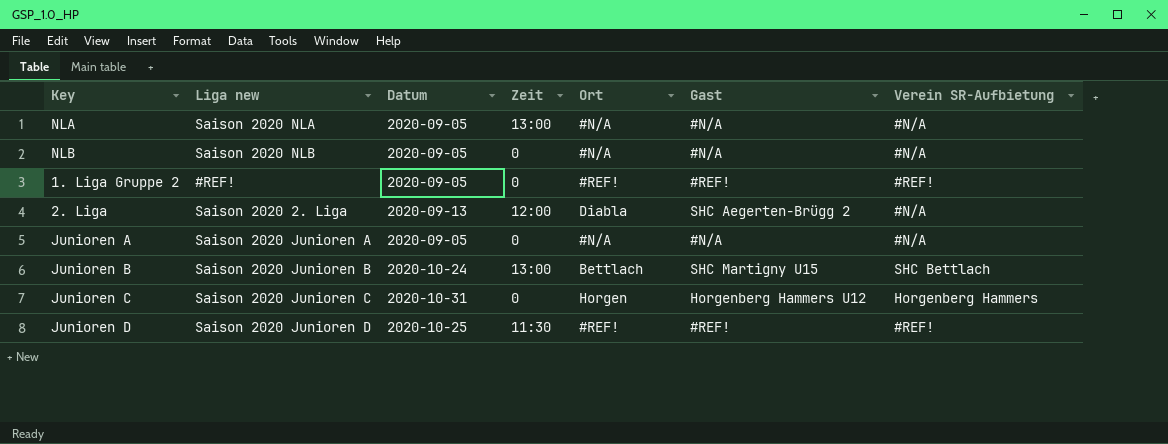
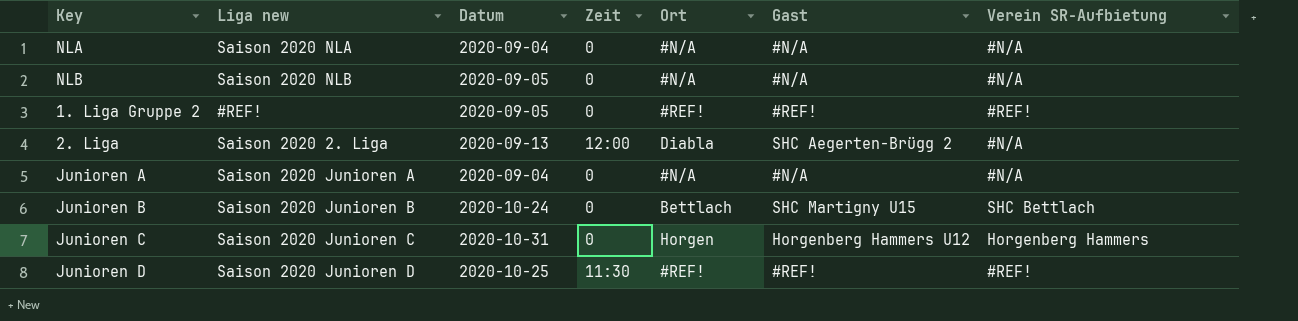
NLA | Datum: 2020-09-05 -> 2020-09-04
NLA | Zeit: 13:00 -> 0
Junioren A | Datum: 2020-09-05 -> 2020-09-04
Junioren B | Zeit: 13:00 -> 0

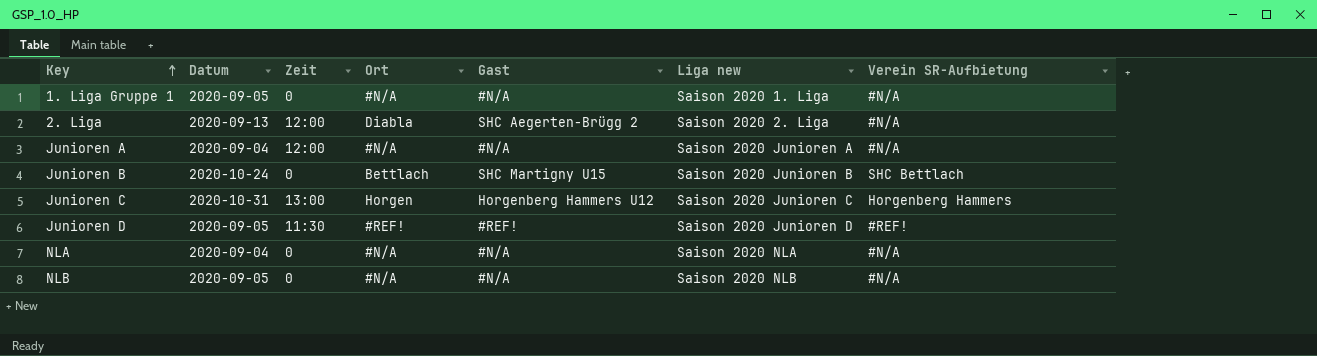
row order: none -> Key ascending
column Liga new | position: 2 -> 6
row 1. Liga Gruppe 2: #REF! | 2020-09-05 | 0 | #REF! | #REF! | #REF! -> none
row 1. Liga Gruppe 1: none -> 2020-09-05 | 0 | #N/A | #N/A | Saison 2020 1. Liga | #N/A
Junioren A | Zeit: 0 -> 12:00
Junioren C | Zeit: 0 -> 13:00
Junioren D | Datum: 2020-10-25 -> 2020-09-05

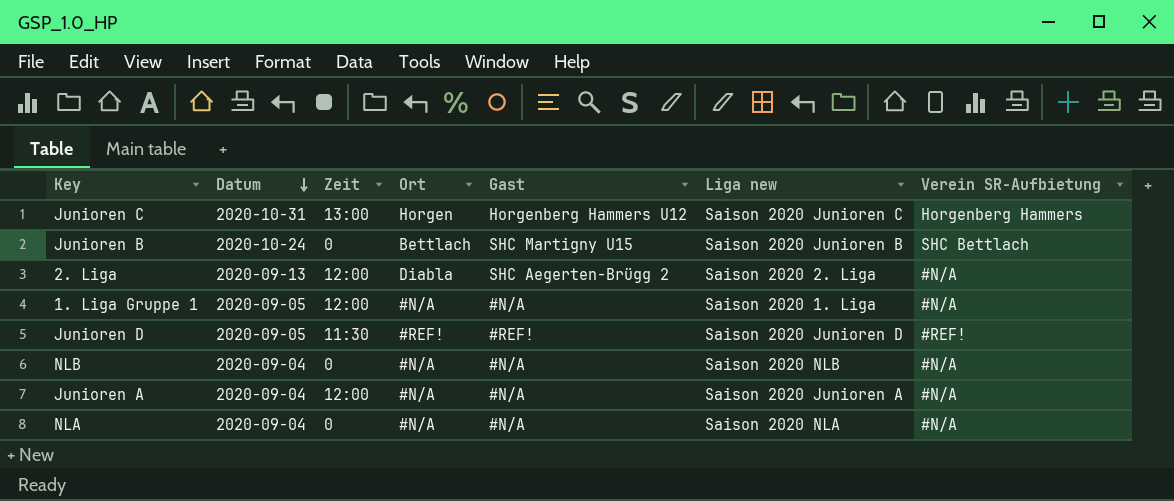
row order: Key ascending -> Datum descending
1. Liga Gruppe 1 | Zeit: 0 -> 12:00
NLB | Datum: 2020-09-05 -> 2020-09-04

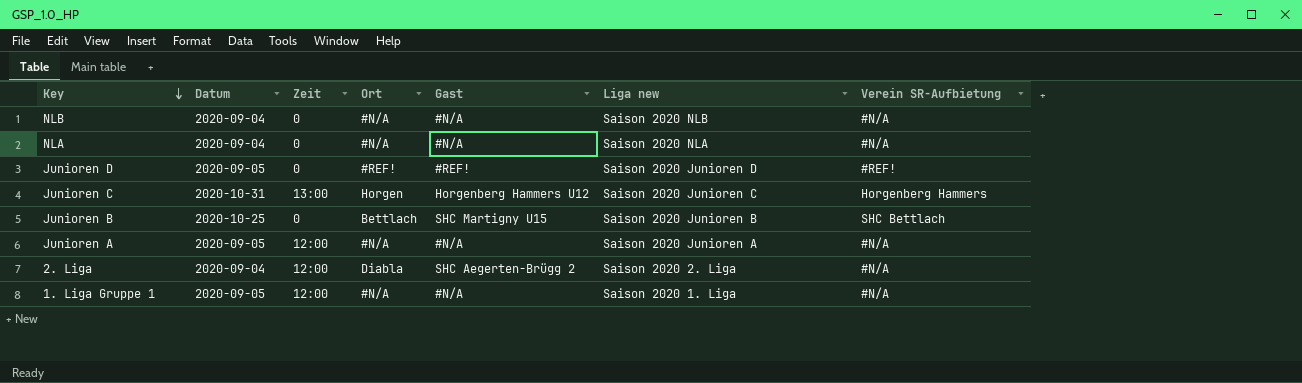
row order: Datum descending -> Key descending
Junioren D | Zeit: 11:30 -> 0
Junioren B | Datum: 2020-10-24 -> 2020-10-25
Junioren A | Datum: 2020-09-04 -> 2020-09-05
2. Liga | Datum: 2020-09-13 -> 2020-09-04

